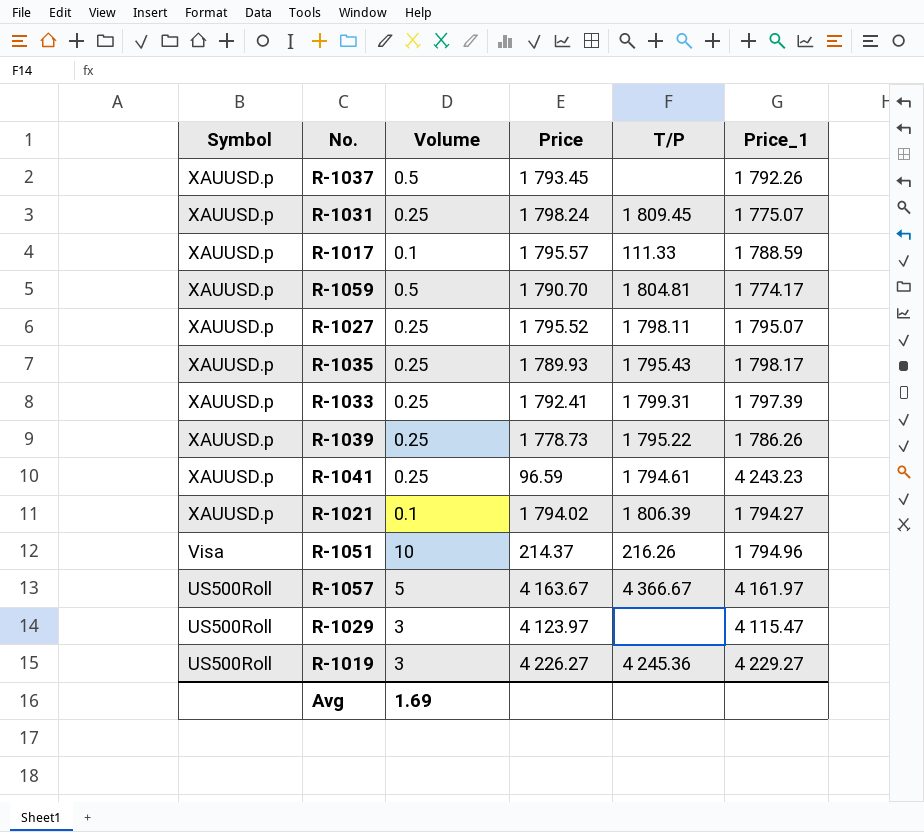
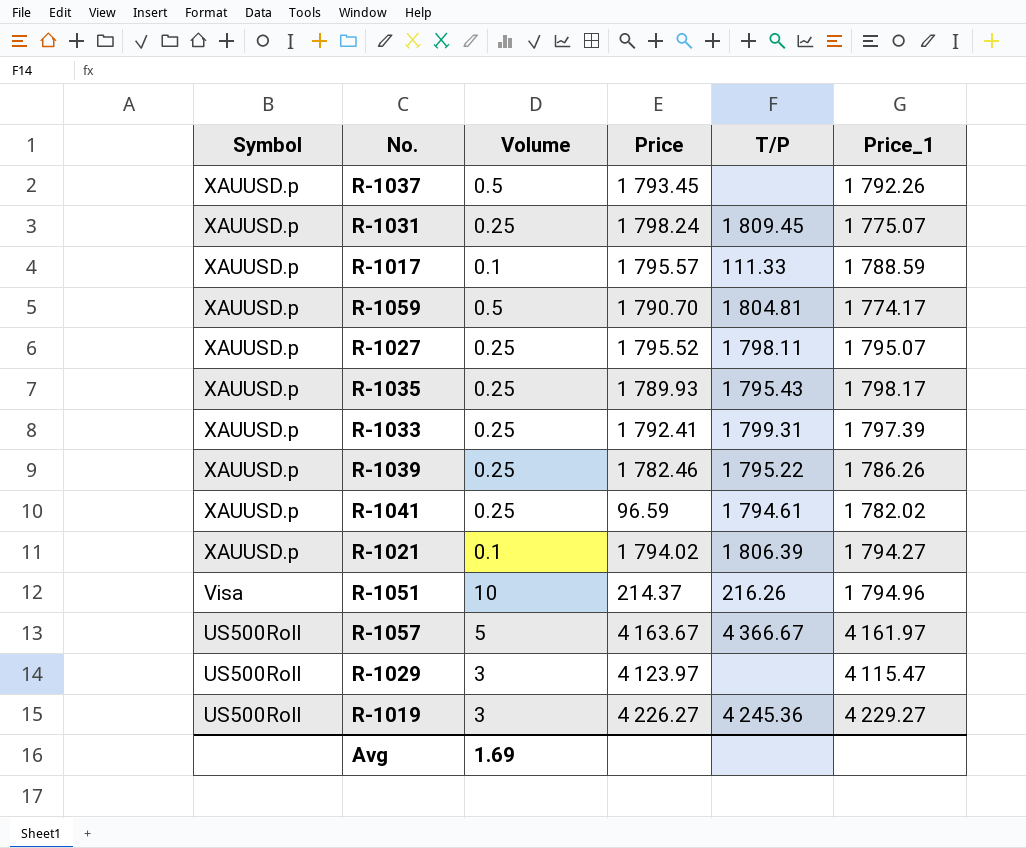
R-1039 | Price: 1 778.73 -> 1 782.46
R-1041 | Price_1: 4 243.23 -> 1 782.02

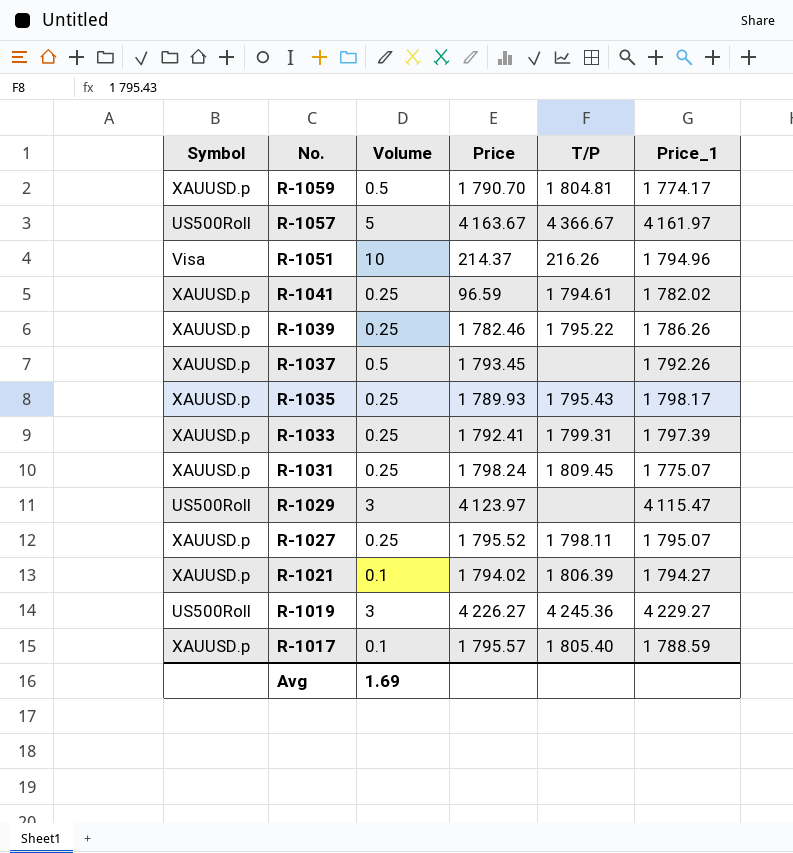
row order: Symbol descending -> No. descending
R-1017 | T/P: 111.33 -> 1 805.40

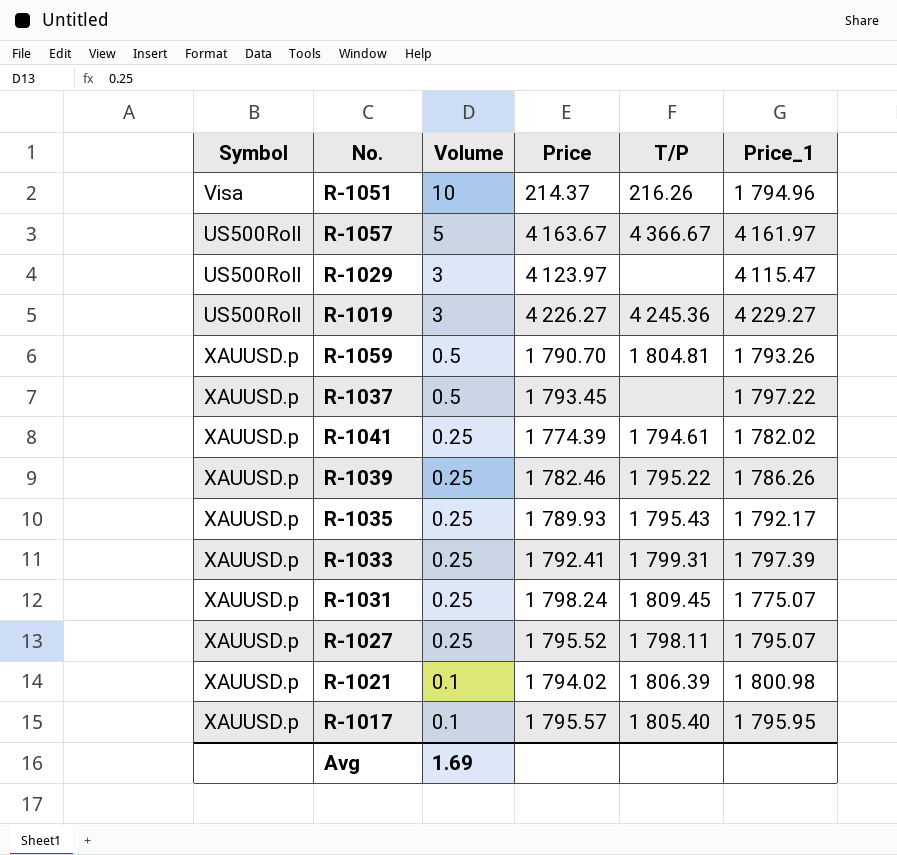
row order: No. descending -> Volume descending
R-1059 | Price_1: 1 774.17 -> 1 793.26
R-1037 | Price_1: 1 792.26 -> 1 797.22
R-1041 | Price: 96.59 -> 1 774.39
R-1035 | Price_1: 1 798.17 -> 1 792.17
R-1021 | Price_1: 1 794.27 -> 1 800.98
R-1017 | Price_1: 1 788.59 -> 1 795.95

